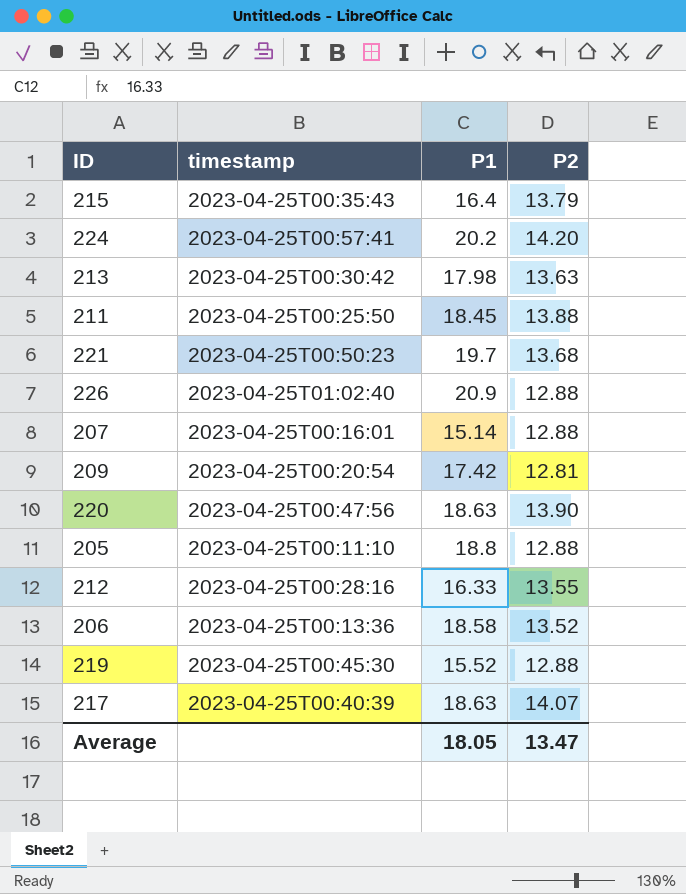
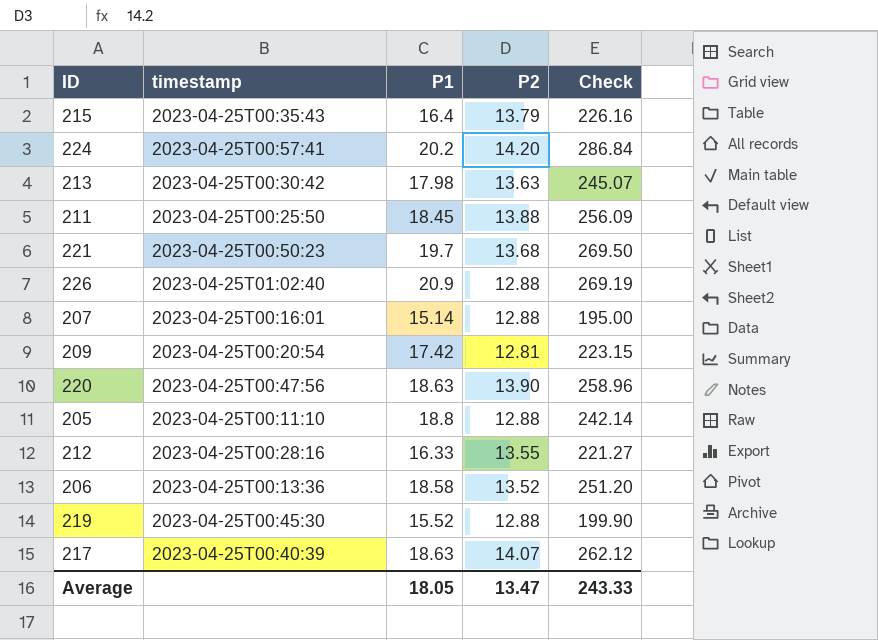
column Check | formula: none -> [P1] * [P2]

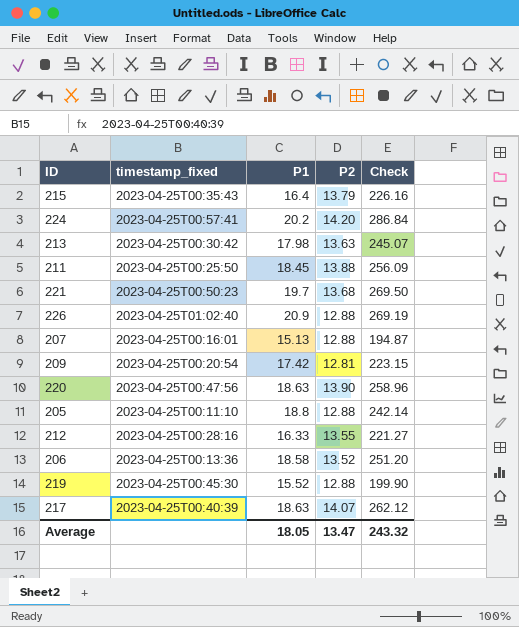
column name: timestamp -> timestamp_fixed
207 | P1: 15.14 -> 15.13
207 | Check: 195.00 -> 194.87
Average | Check: 243.33 -> 243.32

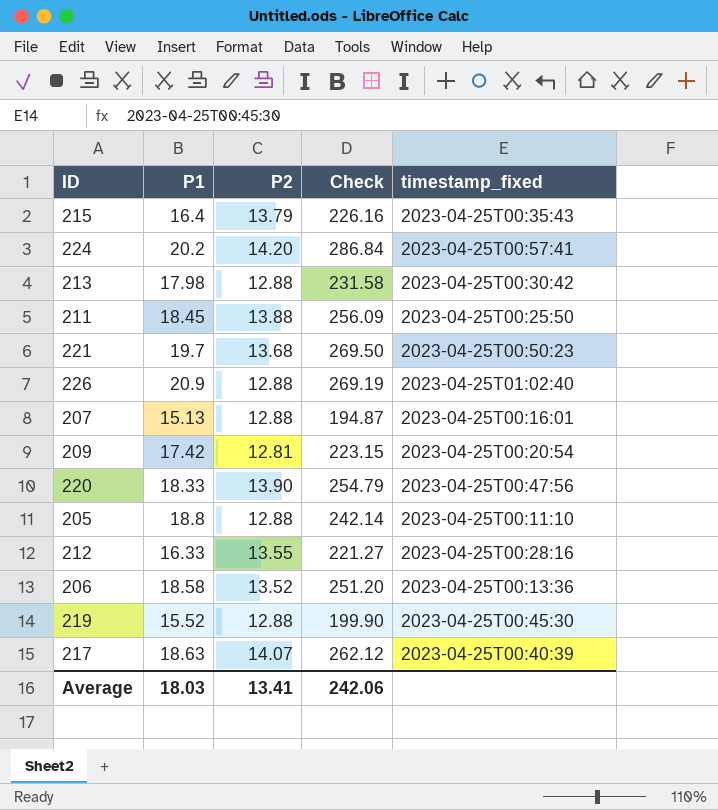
column timestamp_fixed | position: 2 -> 5
213 | P2: 13.63 -> 12.88
213 | Check: 245.07 -> 231.58
220 | P1: 18.63 -> 18.33
220 | Check: 258.96 -> 254.79
Average | P1: 18.05 -> 18.03
Average | P2: 13.47 -> 13.41
Average | Check: 243.32 -> 242.06

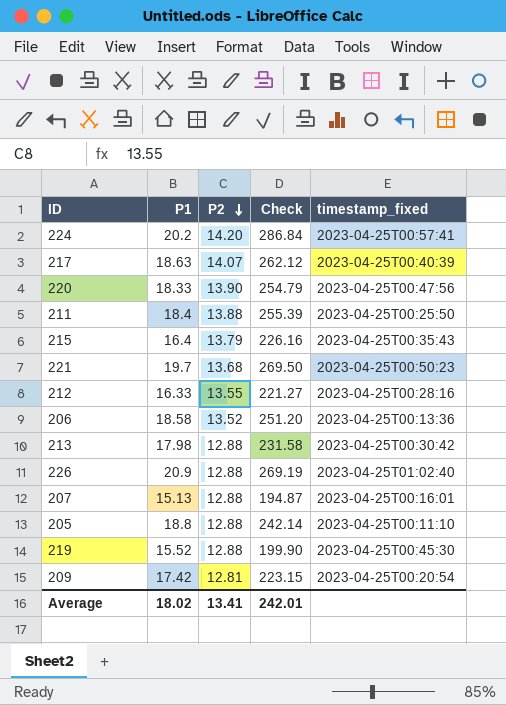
row order: none -> P2 descending
211 | P1: 18.45 -> 18.4
211 | Check: 256.09 -> 255.39
Average | P1: 18.03 -> 18.02
Average | Check: 242.06 -> 242.01

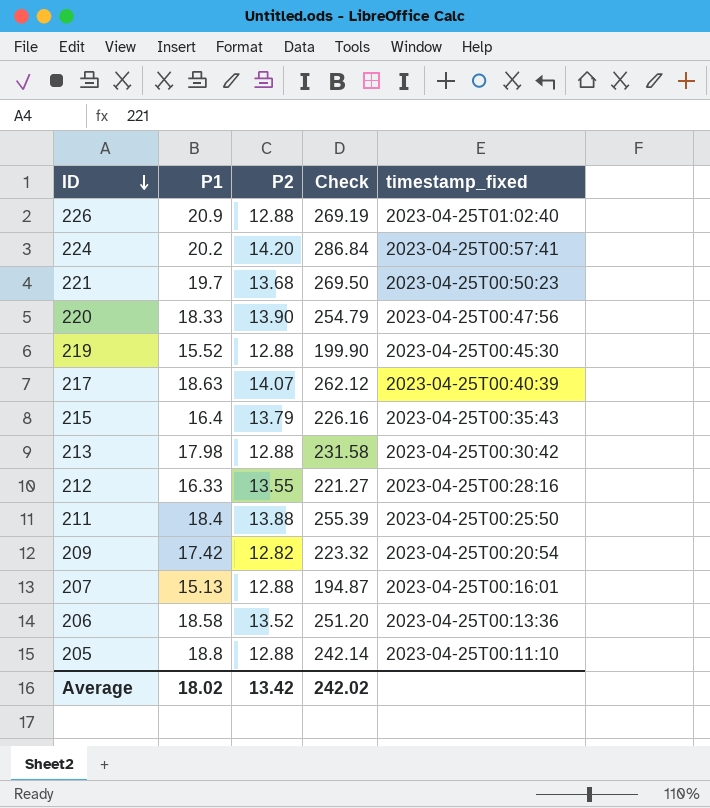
row order: P2 descending -> ID descending
209 | P2: 12.81 -> 12.82
209 | Check: 223.15 -> 223.32
Average | P2: 13.41 -> 13.42
Average | Check: 242.01 -> 242.02

